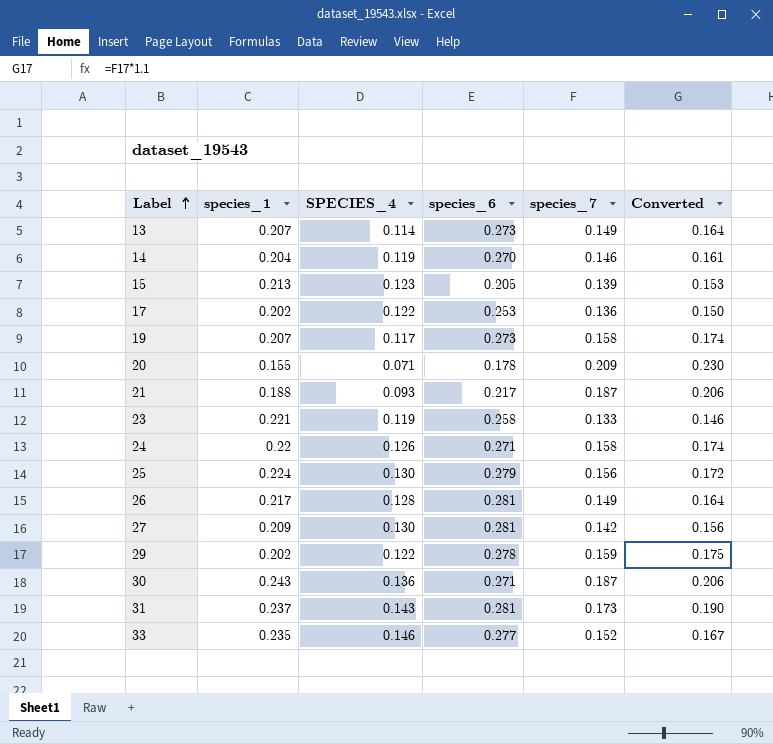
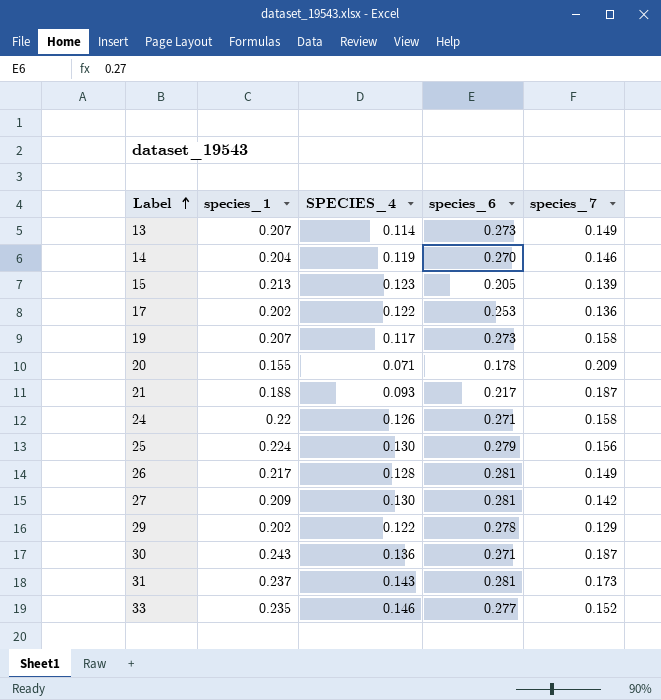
column Converted | formula: [species_7] * 1.1 -> none
row 23: 0.221 | 0.119 | 0.258 | 0.133 | 0.146 -> none
29 | species_7: 0.159 -> 0.129

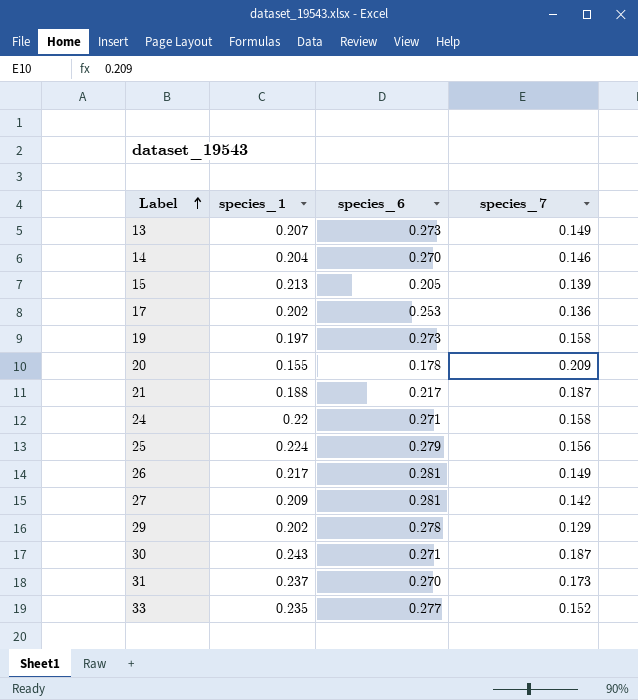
column SPECIES_4 | position: 3 -> none
19 | species_1: 0.207 -> 0.197
31 | species_6: 0.281 -> 0.270

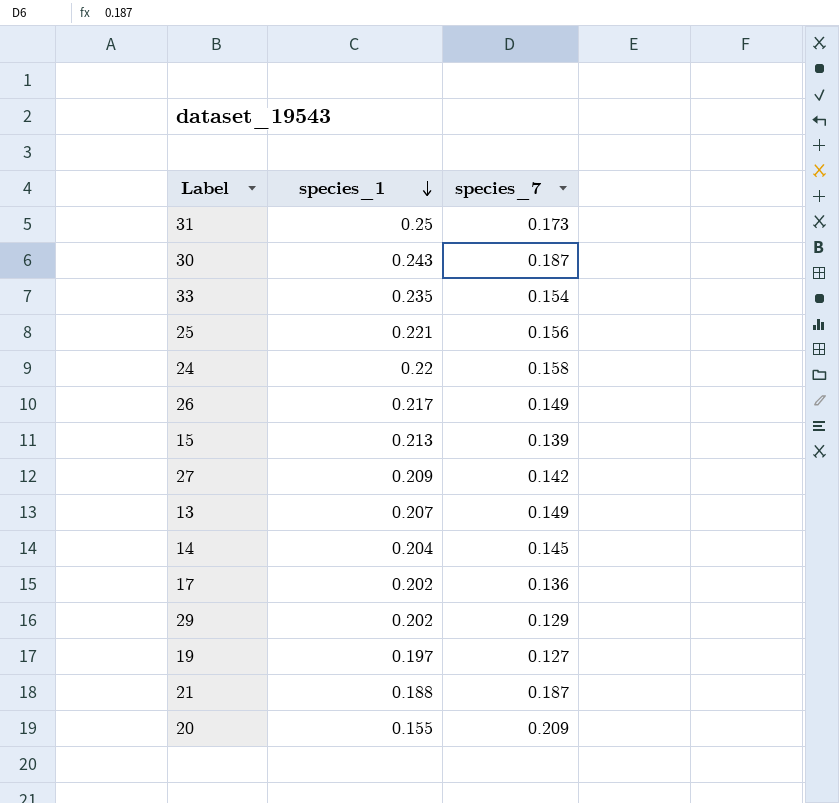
row order: Label ascending -> species_1 descending
column species_6 | position: 3 -> none
31 | species_1: 0.237 -> 0.25
33 | species_7: 0.152 -> 0.154
25 | species_1: 0.224 -> 0.221
14 | species_7: 0.146 -> 0.145
19 | species_7: 0.158 -> 0.127

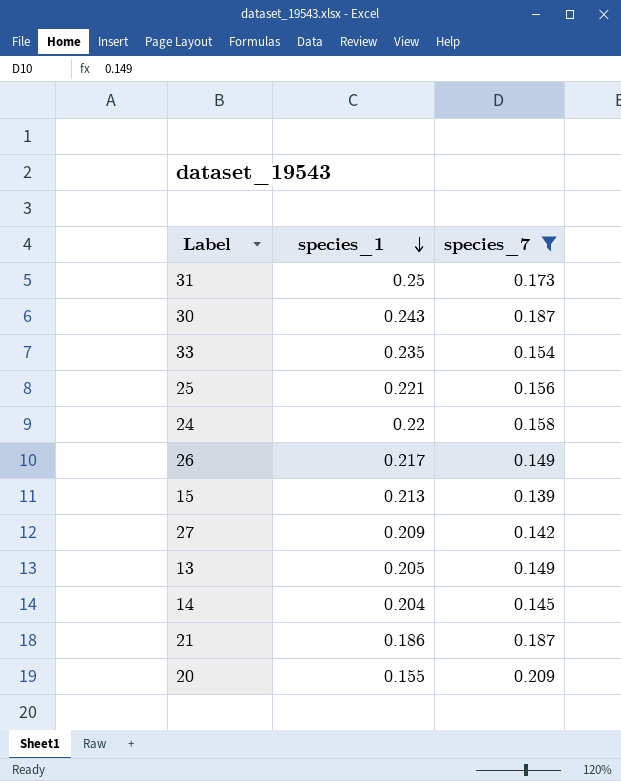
filter: none -> species_7 >= 0.139
13 | species_1: 0.207 -> 0.205
21 | species_1: 0.188 -> 0.186

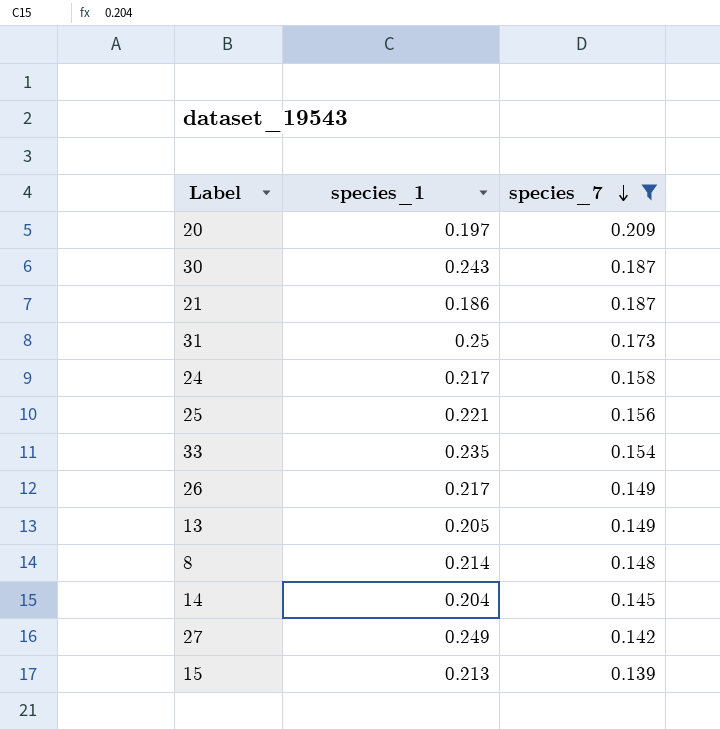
row order: species_1 descending -> species_7 descending
20 | species_1: 0.155 -> 0.197
24 | species_1: 0.22 -> 0.217
row 8: none -> 0.214 | 0.148
27 | species_1: 0.209 -> 0.249

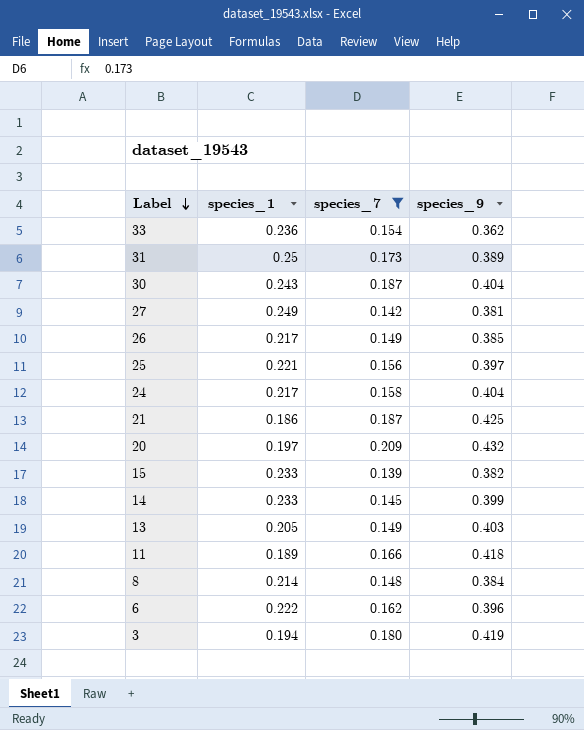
row order: species_7 descending -> Label descending
column species_9 | position: none -> 4
33 | species_1: 0.235 -> 0.236
15 | species_1: 0.213 -> 0.233
14 | species_1: 0.204 -> 0.233
row 11: none -> 0.189 | 0.166 | 0.418
row 6: none -> 0.222 | 0.162 | 0.396
row 3: none -> 0.194 | 0.180 | 0.419

